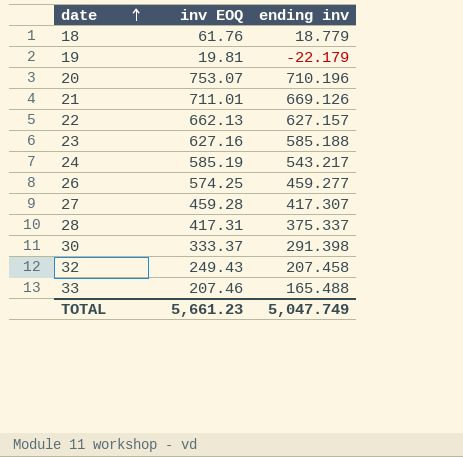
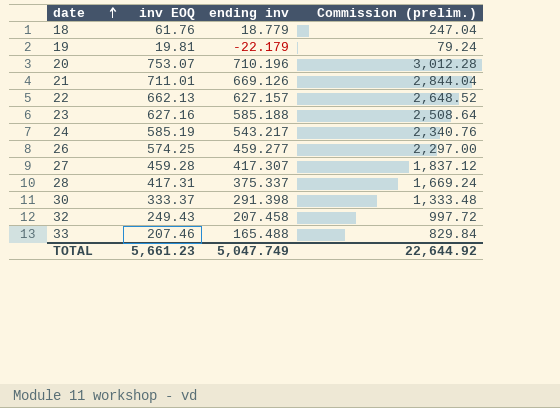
column Commission (prelim.) | formula: none -> [inv EOQ] * 4

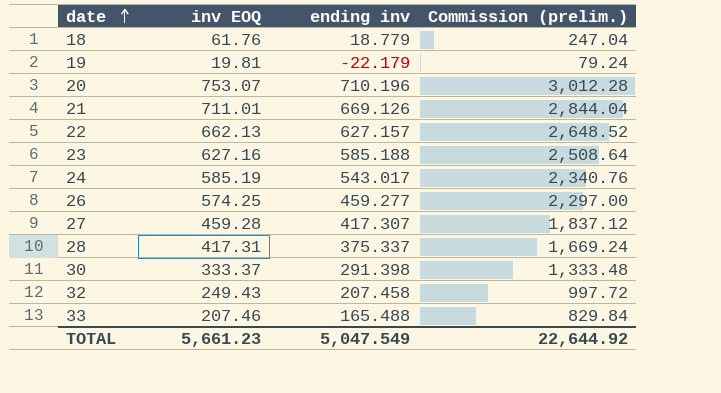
24 | ending inv: 543.217 -> 543.017
TOTAL | ending inv: 5,047.749 -> 5,047.549

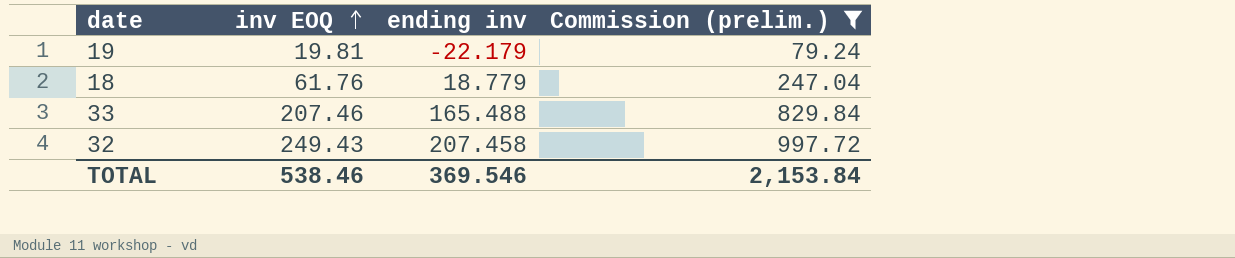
filter: none -> Commission (prelim.) <= 997.72
row order: date ascending -> inv EOQ ascending
TOTAL | inv EOQ: 5,661.23 -> 538.46
TOTAL | ending inv: 5,047.549 -> 369.546
TOTAL | Commission (prelim.): 22,644.92 -> 2,153.84

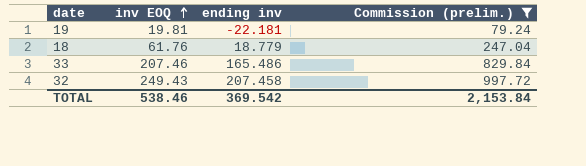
19 | ending inv: -22.179 -> -22.181
33 | ending inv: 165.488 -> 165.486
TOTAL | ending inv: 369.546 -> 369.542

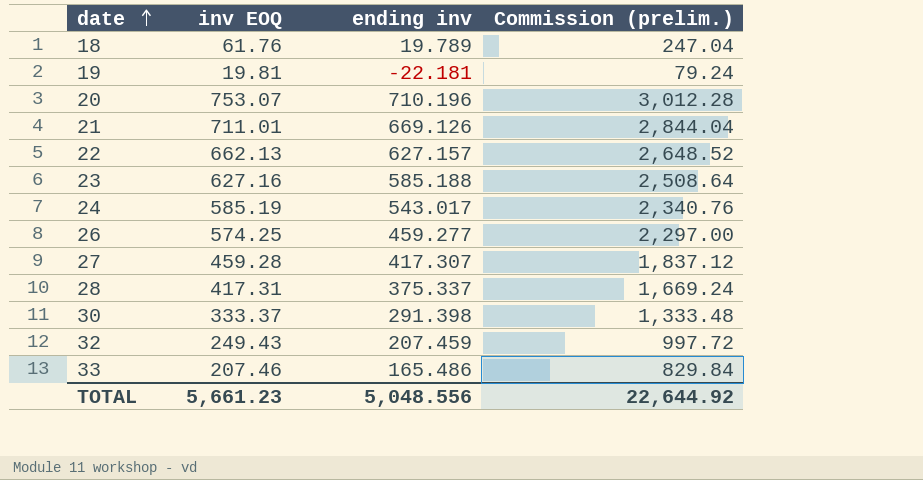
filter: Commission (prelim.) <= 997.72 -> none
row order: inv EOQ ascending -> date ascending
18 | ending inv: 18.779 -> 19.789
32 | ending inv: 207.458 -> 207.459
TOTAL | inv EOQ: 538.46 -> 5,661.23
TOTAL | ending inv: 369.542 -> 5,048.556
TOTAL | Commission (prelim.): 2,153.84 -> 22,644.92

